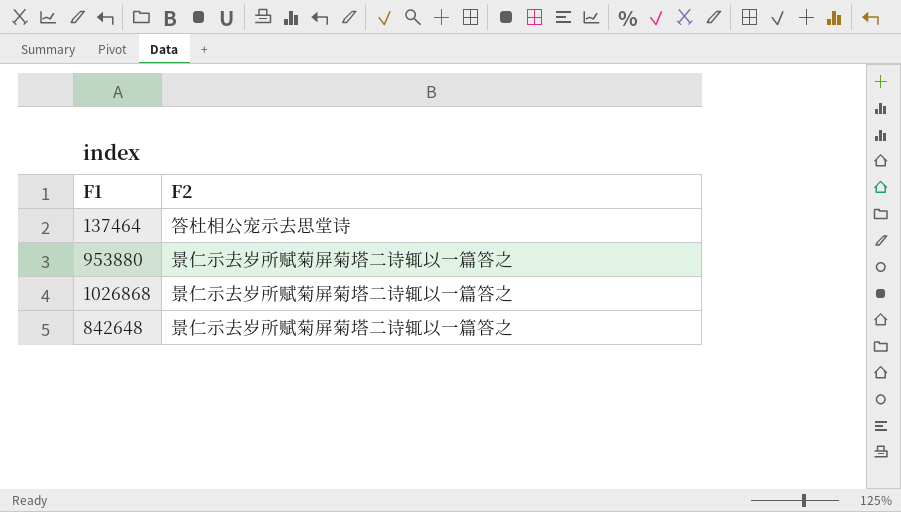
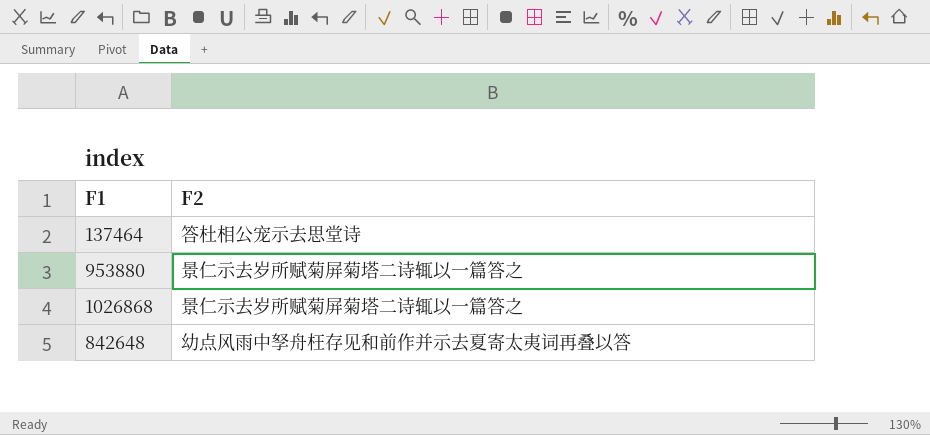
842648 | F2: 景仁示去岁所赋菊屏菊塔二诗辄以一篇答之 -> 幼点风雨中孥舟枉存见和前作并示去夏寄太夷词再叠以答

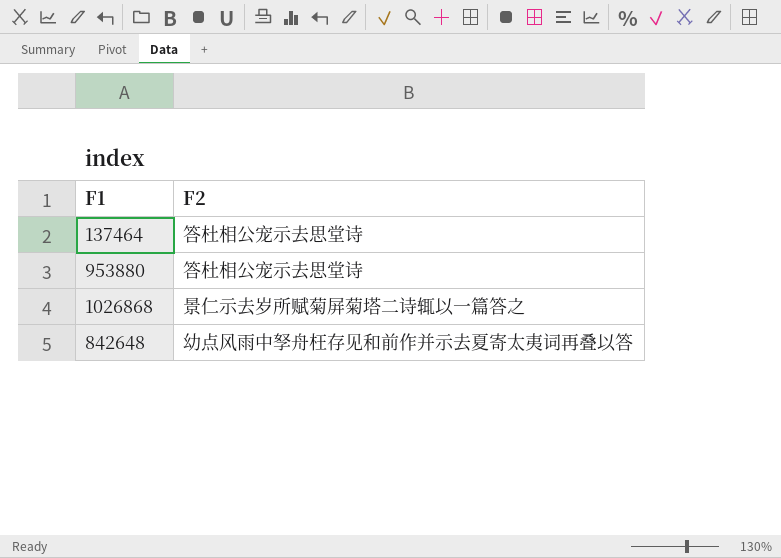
953880 | F2: 景仁示去岁所赋菊屏菊塔二诗辄以一篇答之 -> 答杜相公宠示去思堂诗

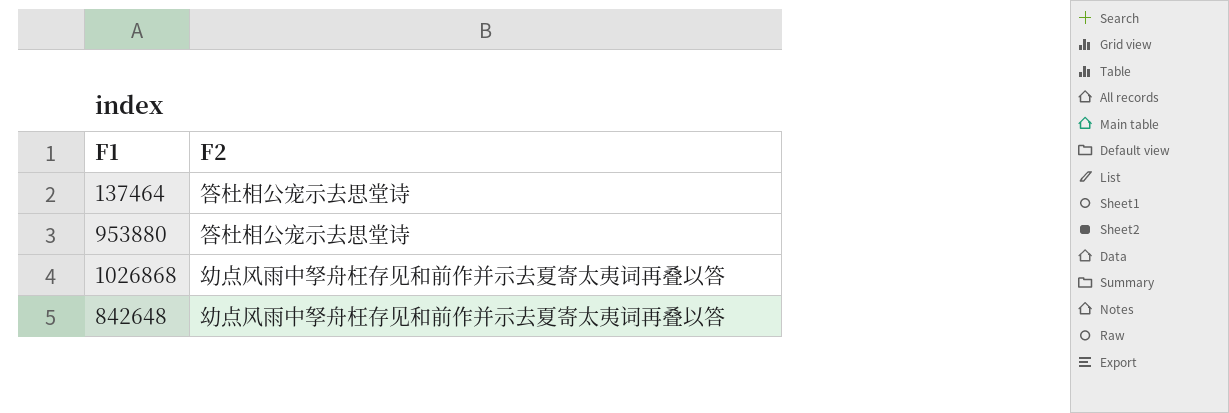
1026868 | F2: 景仁示去岁所赋菊屏菊塔二诗辄以一篇答之 -> 幼点风雨中孥舟枉存见和前作并示去夏寄太夷词再叠以答

